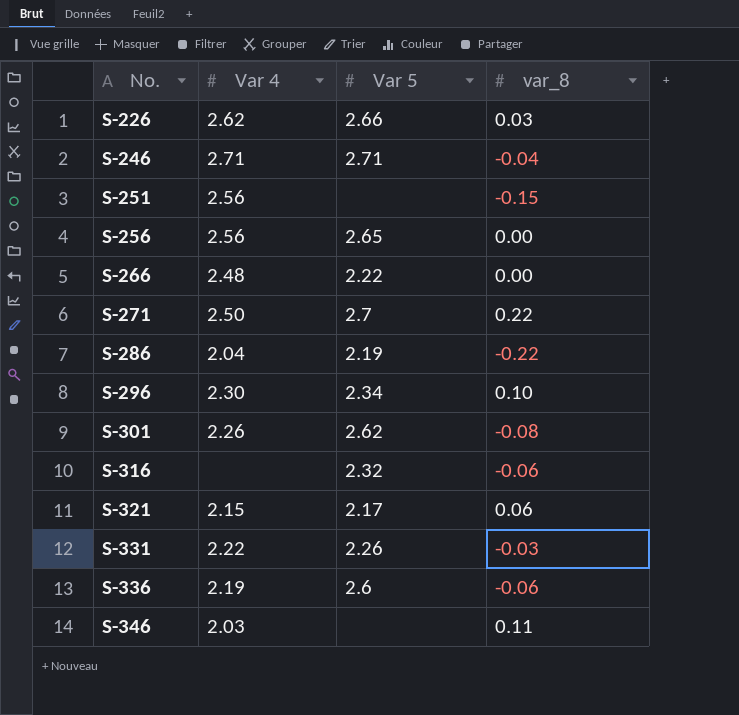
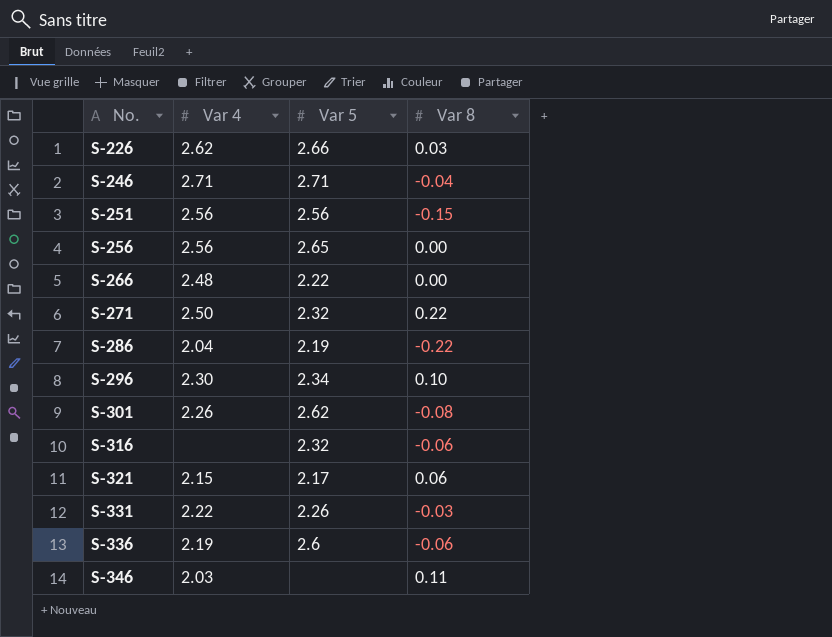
column name: var_8 -> Var 8
S-251 | Var 5: none -> 2.56
S-271 | Var 5: 2.7 -> 2.32

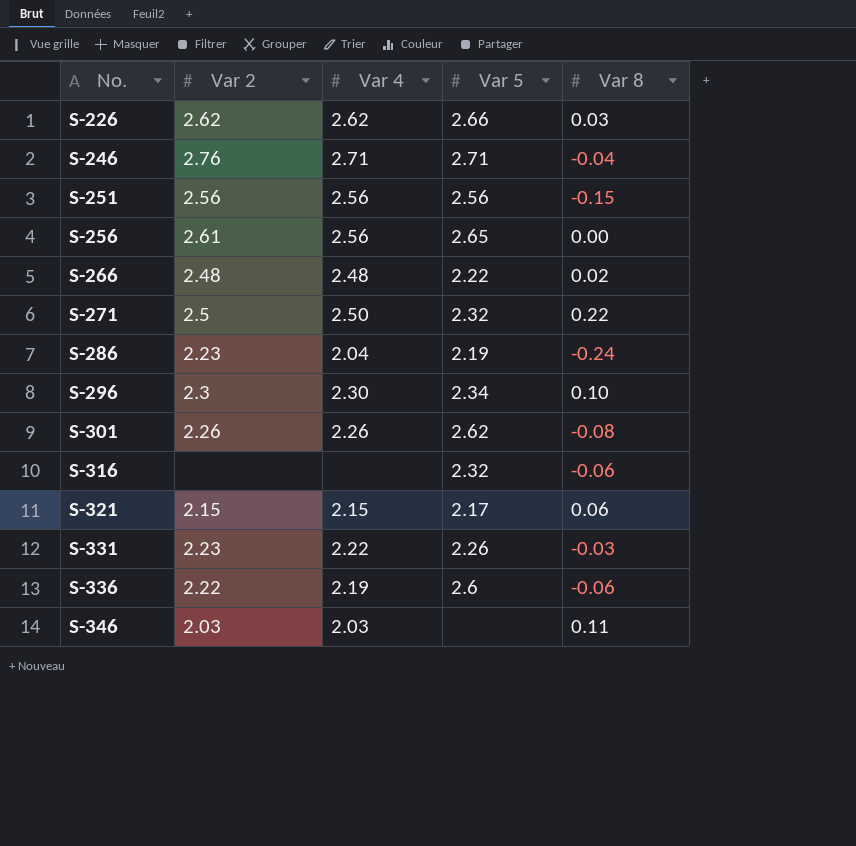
column Var 2 | position: none -> 2
S-266 | Var 8: 0.00 -> 0.02
S-286 | Var 8: -0.22 -> -0.24

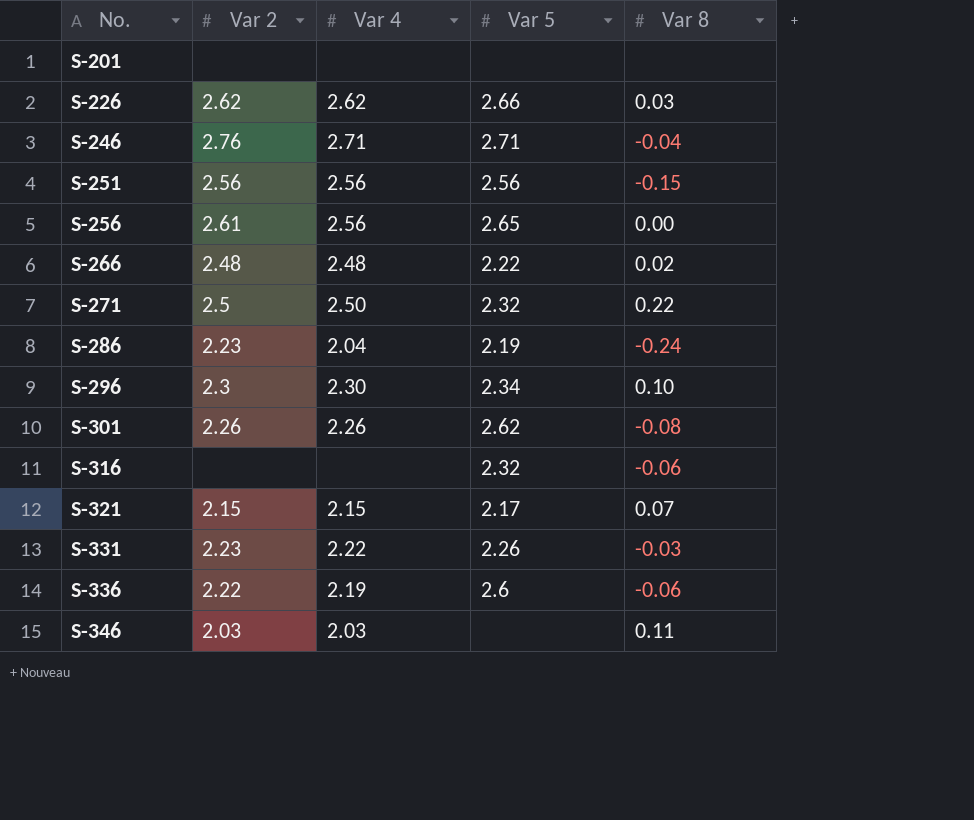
row S-201: none -> none | none | none | none
S-321 | Var 8: 0.06 -> 0.07

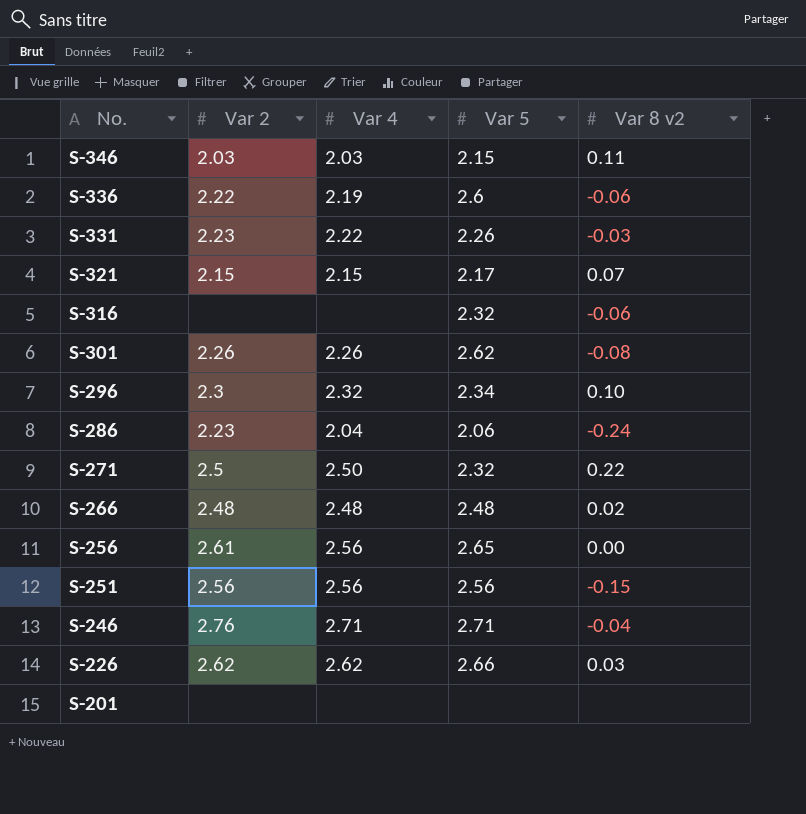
row order: No. ascending -> No. descending
column name: Var 8 -> Var 8 v2
S-346 | Var 5: none -> 2.15
S-296 | Var 4: 2.30 -> 2.32
S-286 | Var 5: 2.19 -> 2.06
S-266 | Var 5: 2.22 -> 2.48

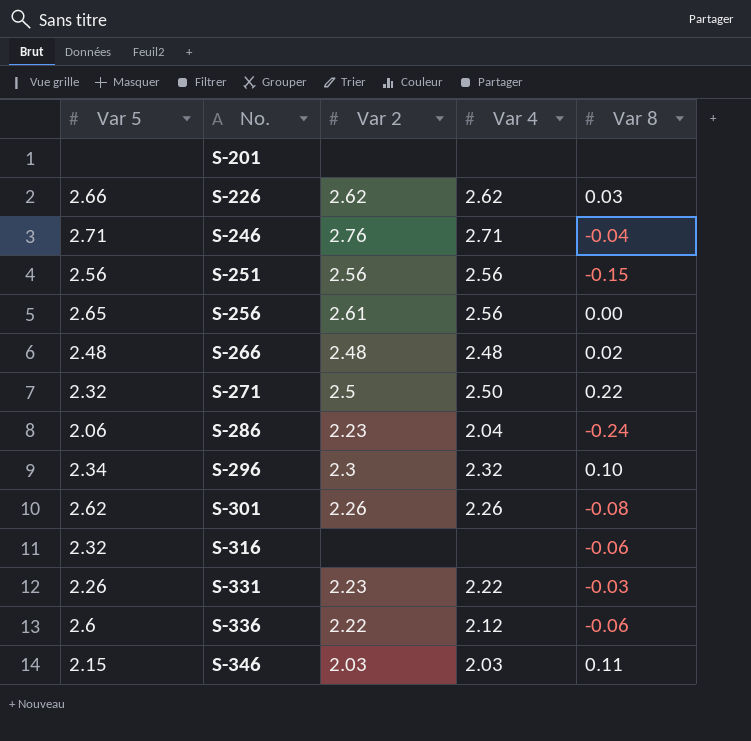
row order: No. descending -> No. ascending
column Var 5 | position: 4 -> 1
column name: Var 8 v2 -> Var 8
row S-321: 2.15 | 2.15 | 2.17 | 0.07 -> none
S-336 | Var 4: 2.19 -> 2.12

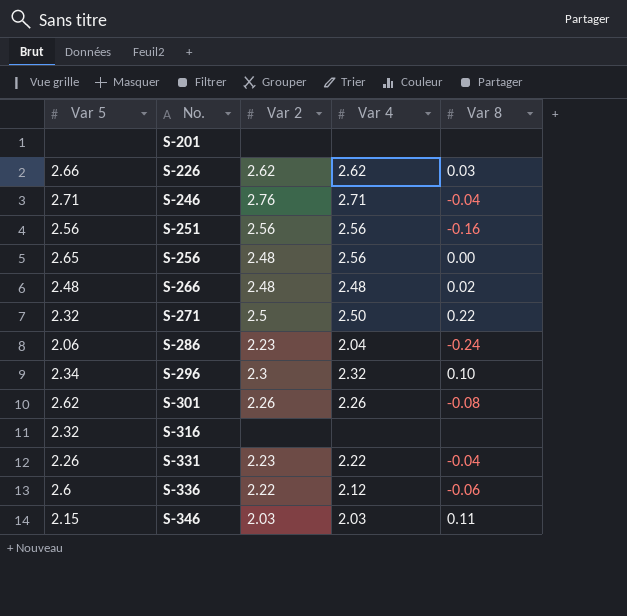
S-251 | Var 8: -0.15 -> -0.16
S-256 | Var 2: 2.61 -> 2.48
S-316 | Var 8: -0.06 -> none
S-331 | Var 8: -0.03 -> -0.04

